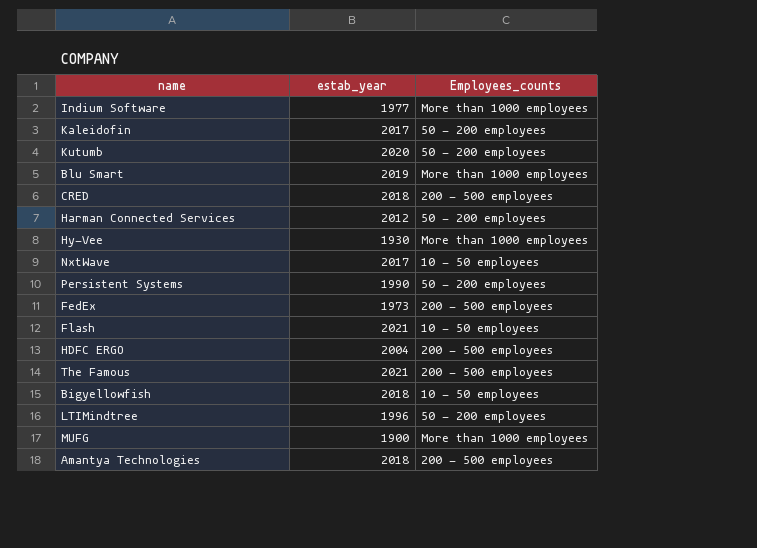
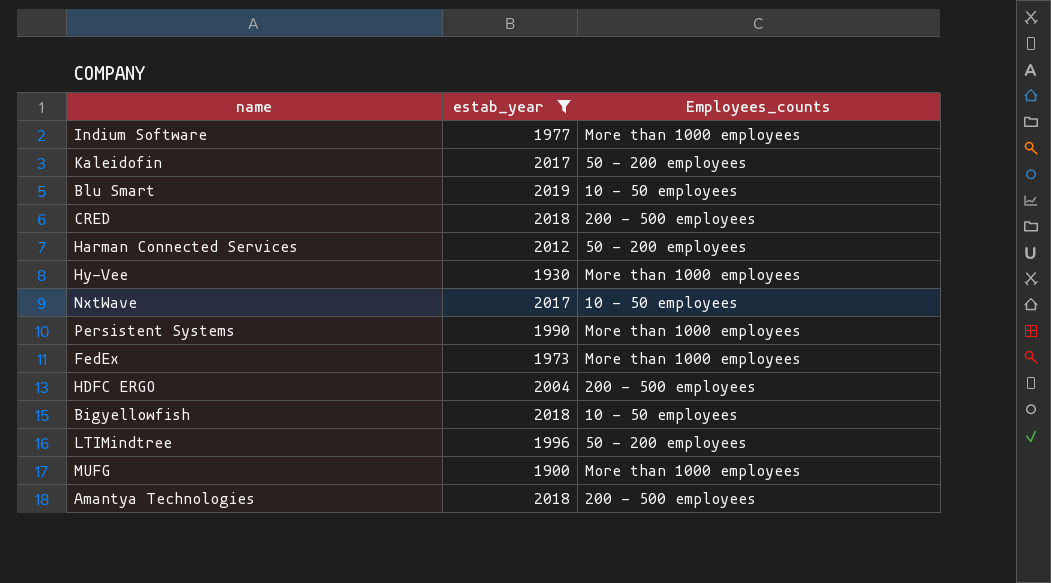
filter: none -> estab_year <= 2019
Blu Smart | Employees_counts: More than 1000 employees -> 10 - 50 employees
Persistent Systems | Employees_counts: 50 - 200 employees -> More than 1000 employees
FedEx | Employees_counts: 200 - 500 employees -> More than 1000 employees

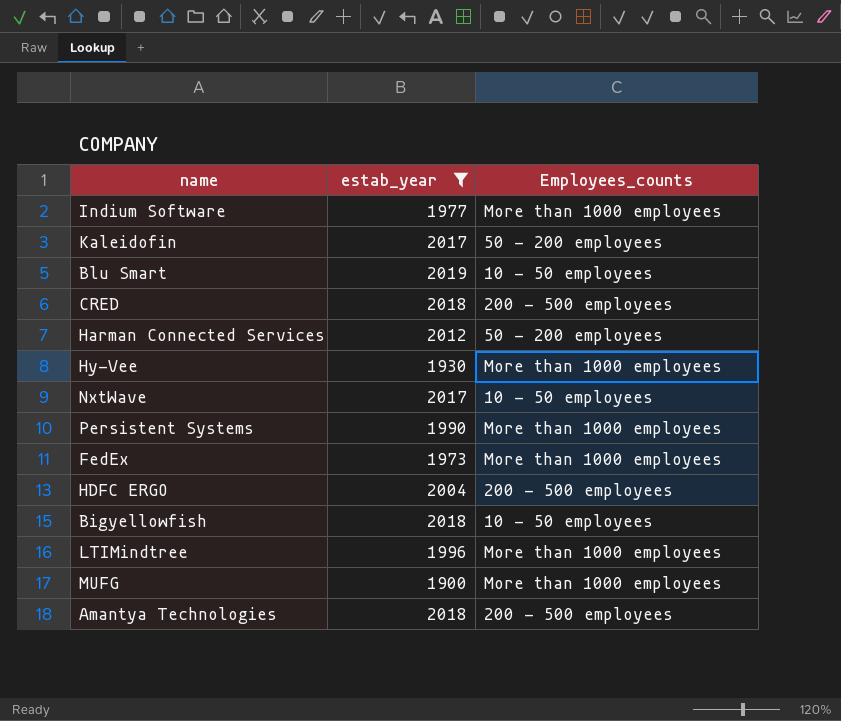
LTIMindtree | Employees_counts: 50 - 200 employees -> More than 1000 employees

